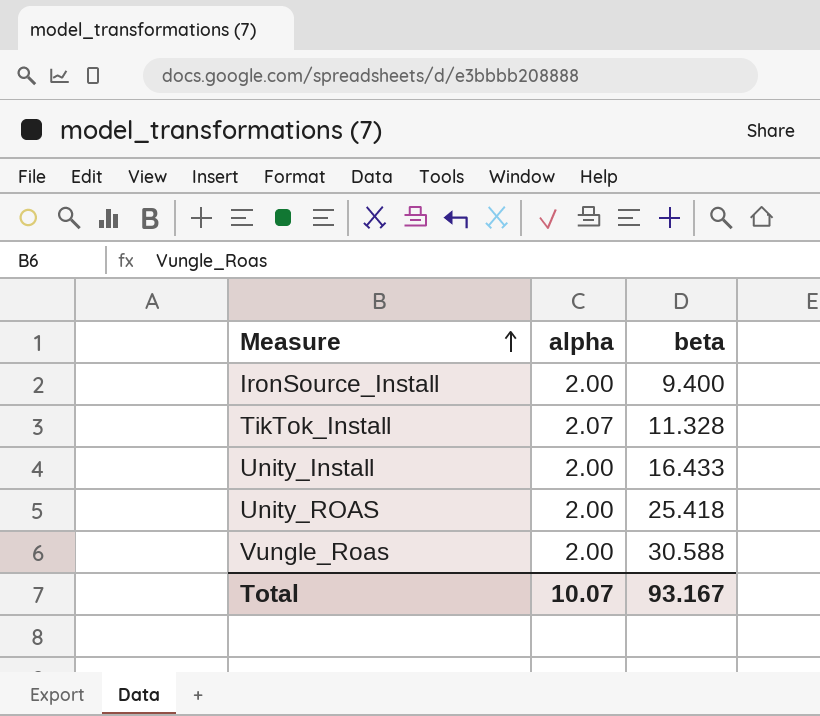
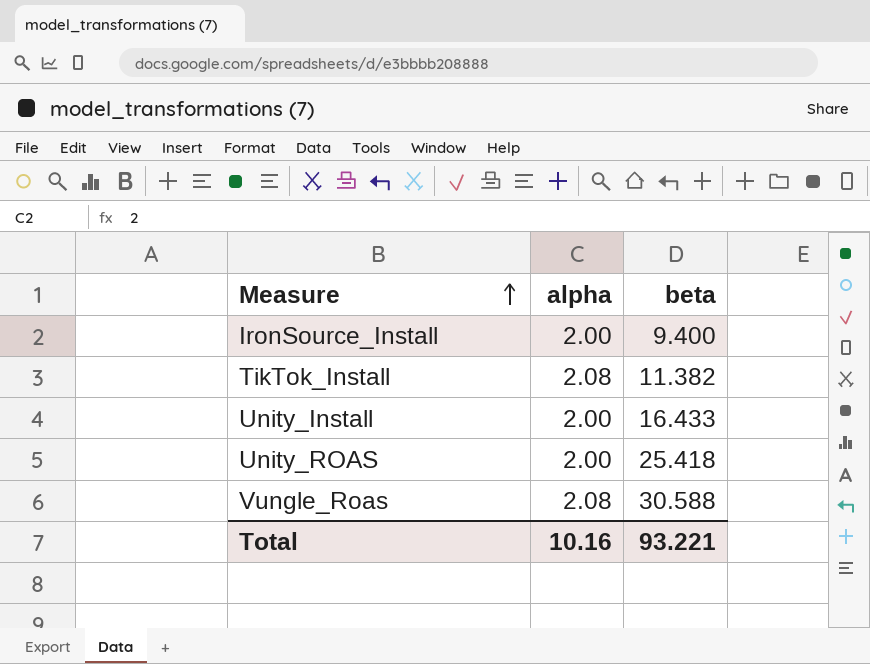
TikTok_Install | alpha: 2.07 -> 2.08
TikTok_Install | beta: 11.328 -> 11.382
Vungle_Roas | alpha: 2.00 -> 2.08
Total | alpha: 10.07 -> 10.16
Total | beta: 93.167 -> 93.221

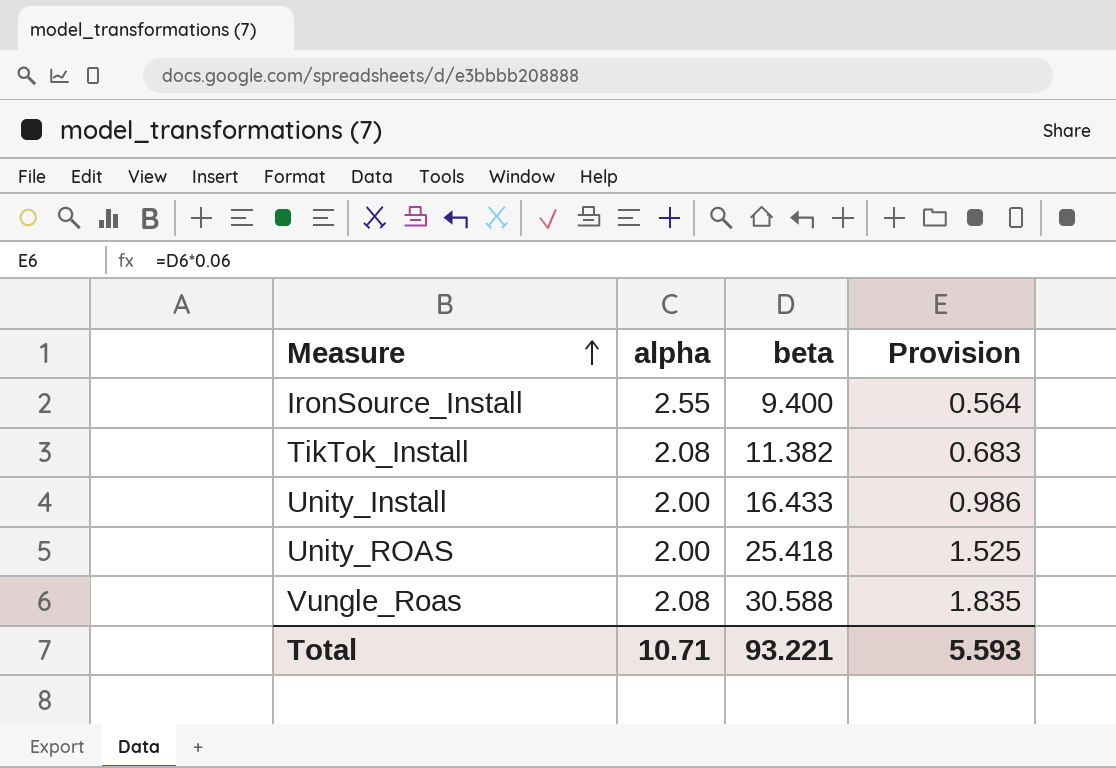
column Provision | formula: none -> [beta] * 0.06
IronSource_Install | alpha: 2.00 -> 2.55
Total | alpha: 10.16 -> 10.71

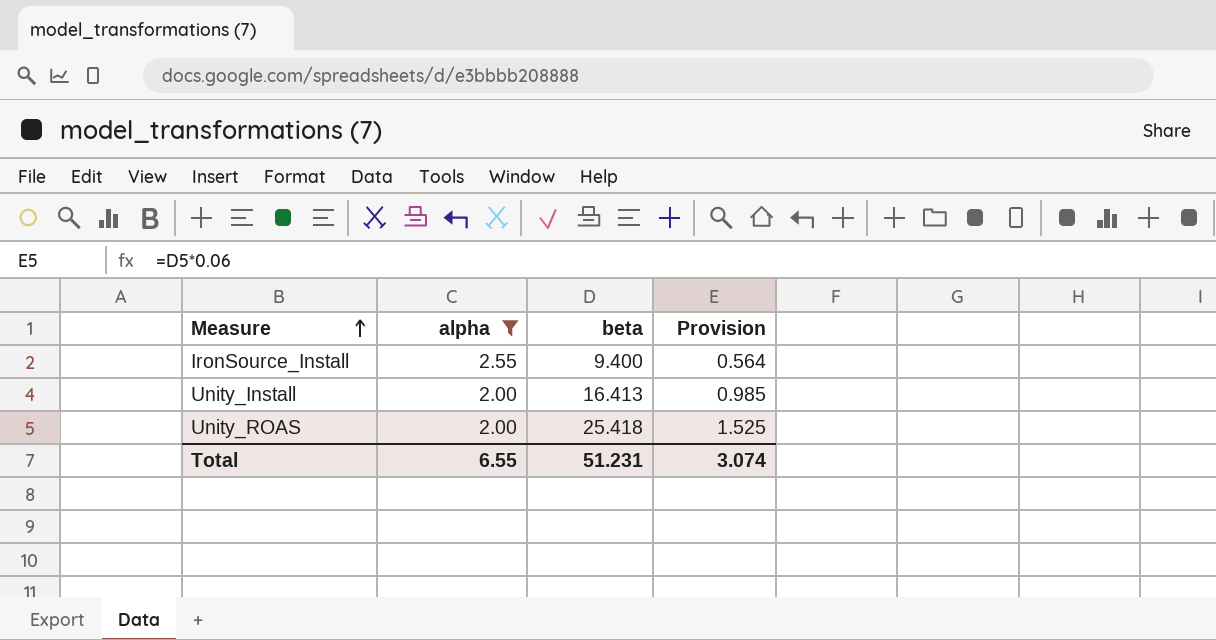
filter: none -> alpha != 2.08
Unity_Install | beta: 16.433 -> 16.413
Unity_Install | Provision: 0.986 -> 0.985
Total | alpha: 10.71 -> 6.55
Total | beta: 93.221 -> 51.231
Total | Provision: 5.593 -> 3.074

